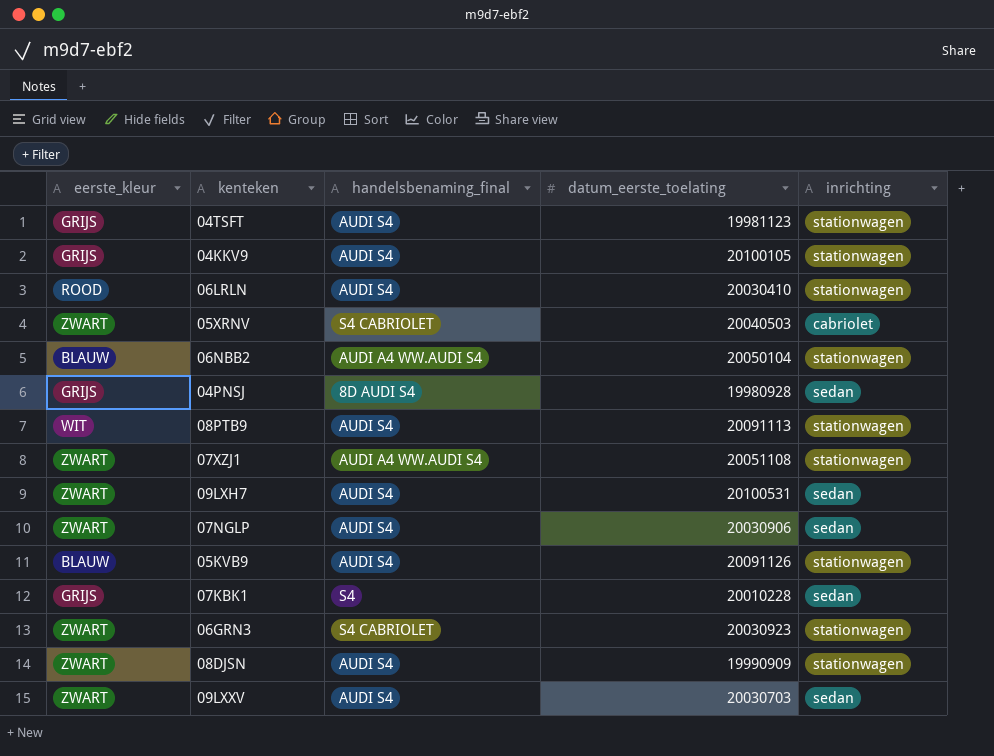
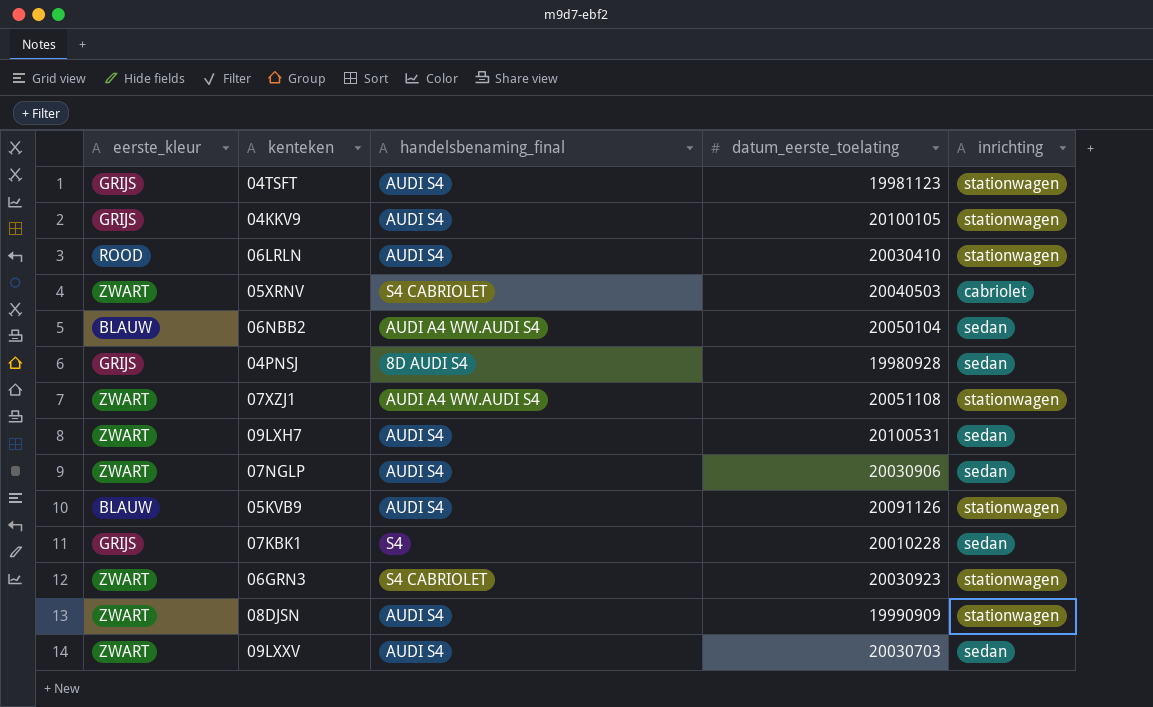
row 08PTB9: WIT | AUDI S4 | 20091113 | stationwagen -> none
06NBB2 | inrichting: stationwagen -> sedan

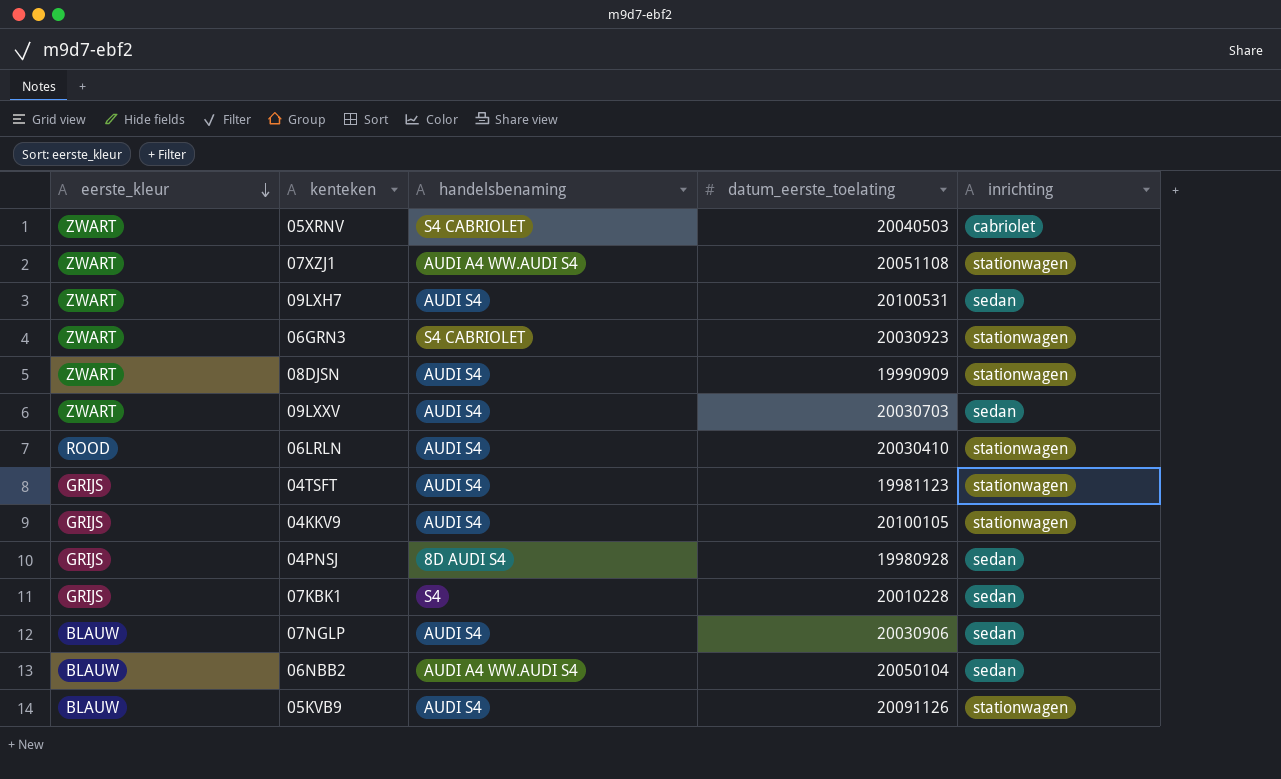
row order: none -> eerste_kleur descending
column name: handelsbenaming_final -> handelsbenaming
07NGLP | eerste_kleur: ZWART -> BLAUW

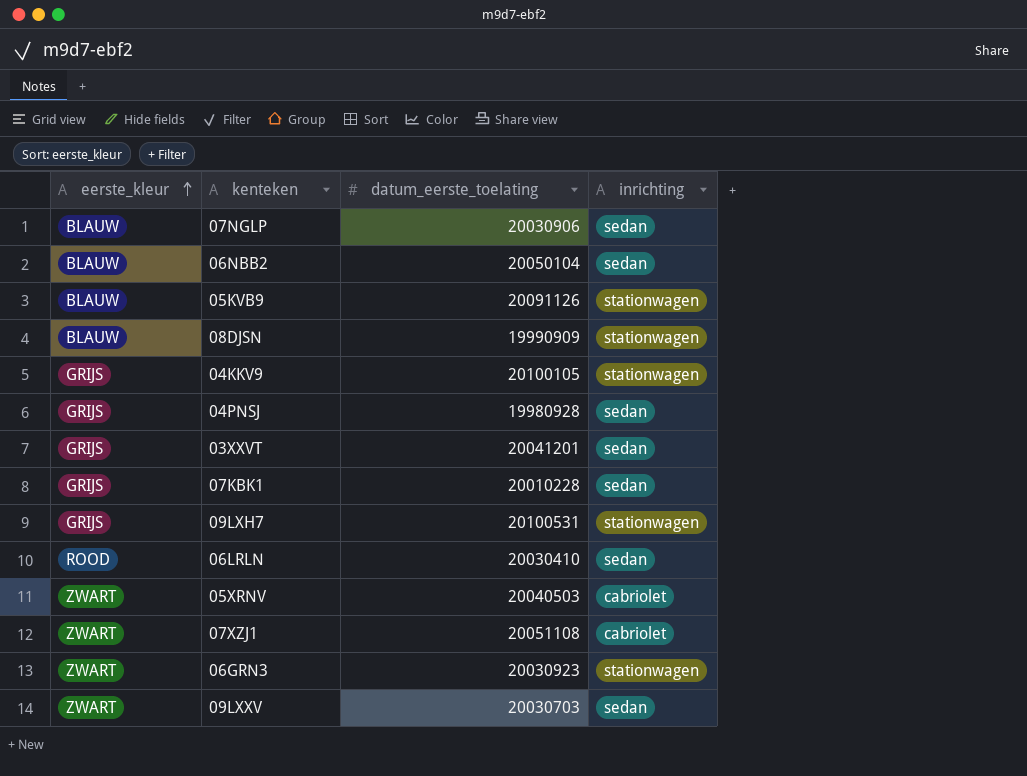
row order: eerste_kleur descending -> eerste_kleur ascending
column handelsbenaming | position: 3 -> none
row 04TSFT: GRIJS | AUDI S4 | 19981123 | stationwagen -> none
08DJSN | eerste_kleur: ZWART -> BLAUW
row 03XXVT: none -> GRIJS | 20041201 | sedan
09LXH7 | eerste_kleur: ZWART -> GRIJS
09LXH7 | inrichting: sedan -> stationwagen
06LRLN | inrichting: stationwagen -> sedan
07XZJ1 | inrichting: stationwagen -> cabriolet

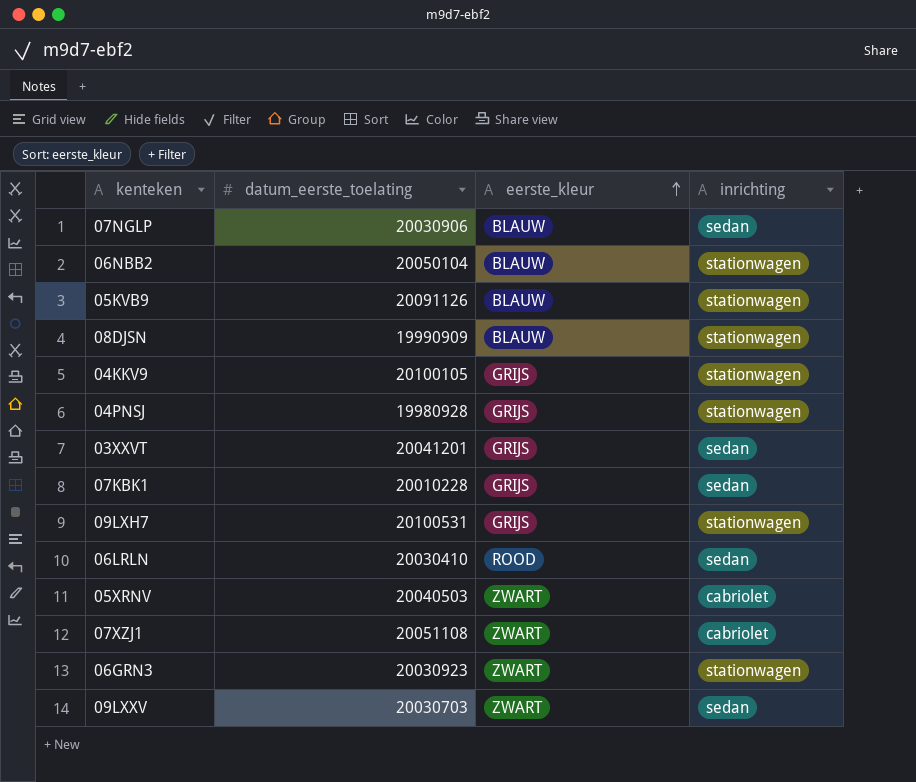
column eerste_kleur | position: 1 -> 3
06NBB2 | inrichting: sedan -> stationwagen
04PNSJ | inrichting: sedan -> stationwagen

